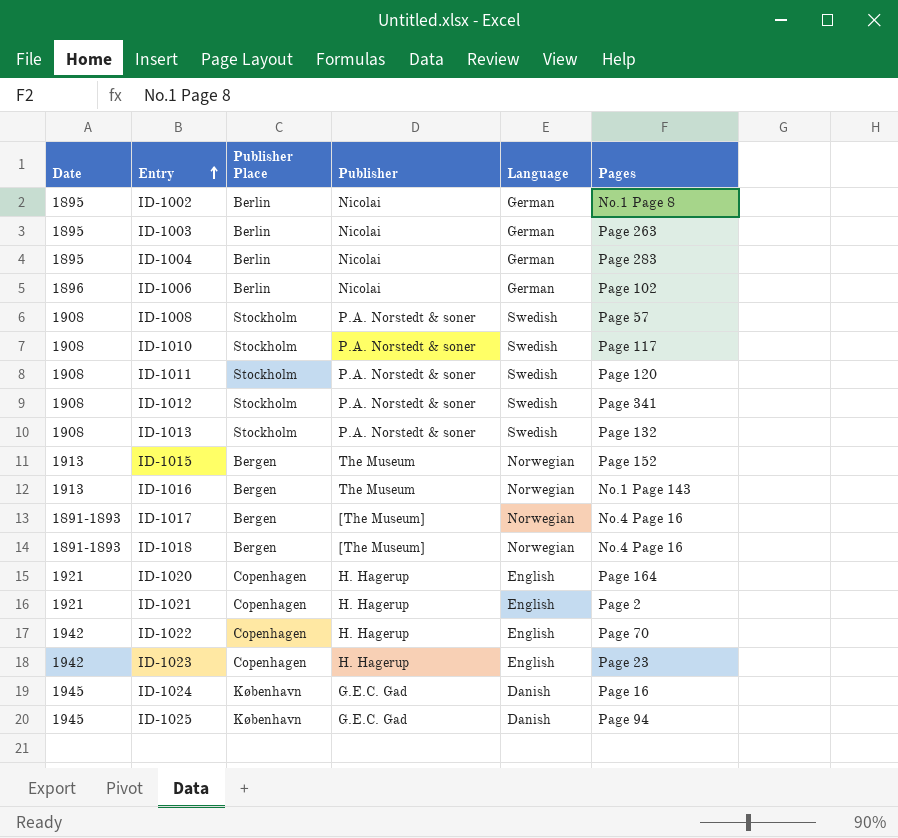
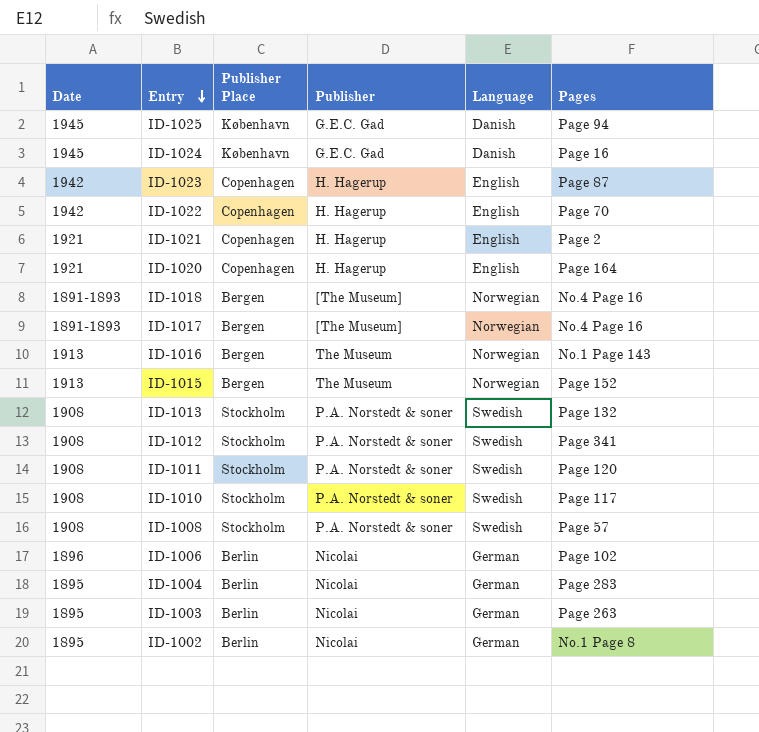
row order: Entry ascending -> Entry descending
ID-1023 | Pages: Page 23 -> Page 87

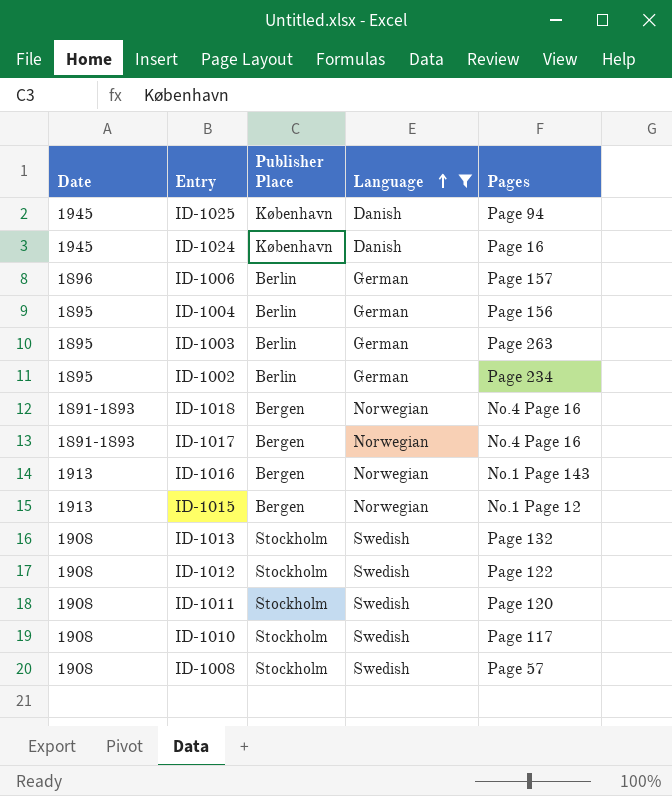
filter: none -> Language != English
row order: Entry descending -> Language ascending
column Publisher | position: 4 -> none
ID-1006 | Pages: Page 102 -> Page 157
ID-1004 | Pages: Page 283 -> Page 156
ID-1002 | Pages: No.1 Page 8 -> Page 234
ID-1015 | Pages: Page 152 -> No.1 Page 12
ID-1012 | Pages: Page 341 -> Page 122

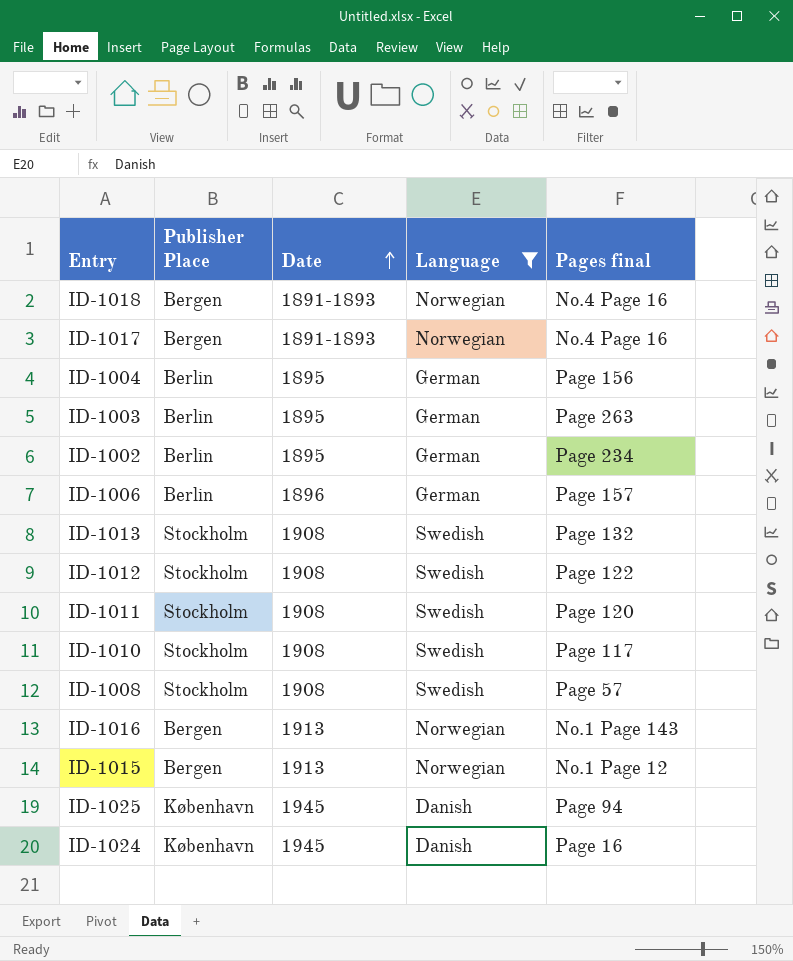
row order: Language ascending -> Date ascending
column Date | position: 1 -> 3
column name: Pages -> Pages final

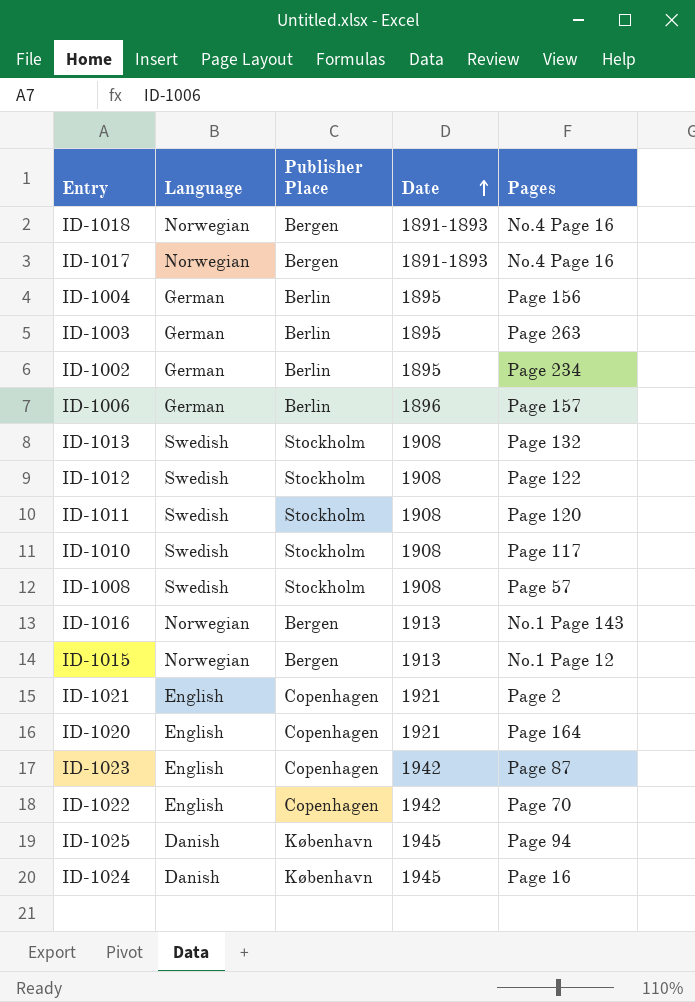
filter: Language != English -> none
column Language | position: 4 -> 2
column name: Pages final -> Pages

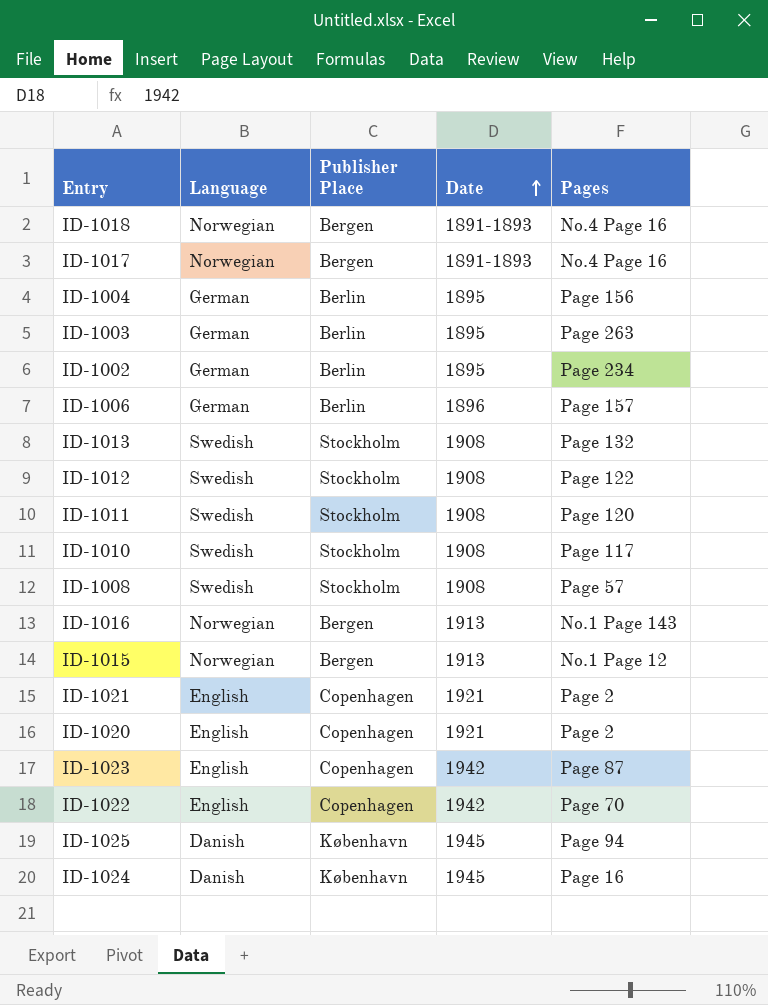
ID-1020 | Pages: Page 164 -> Page 2

